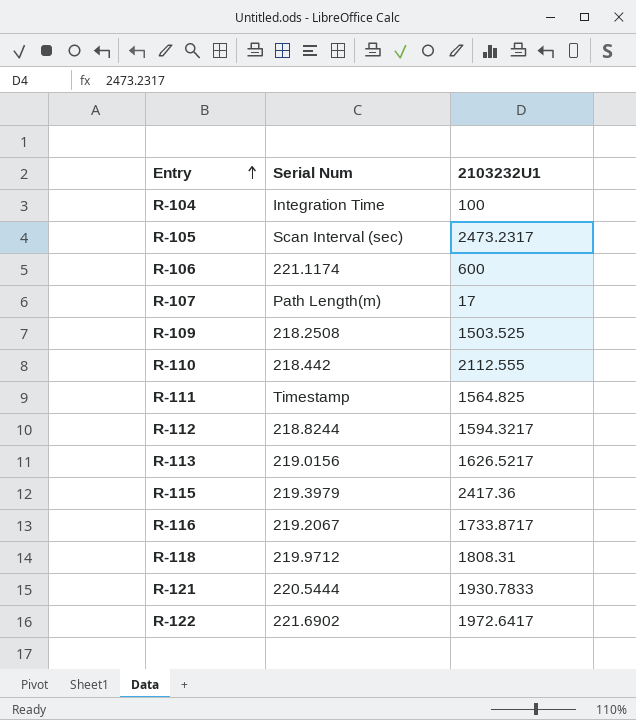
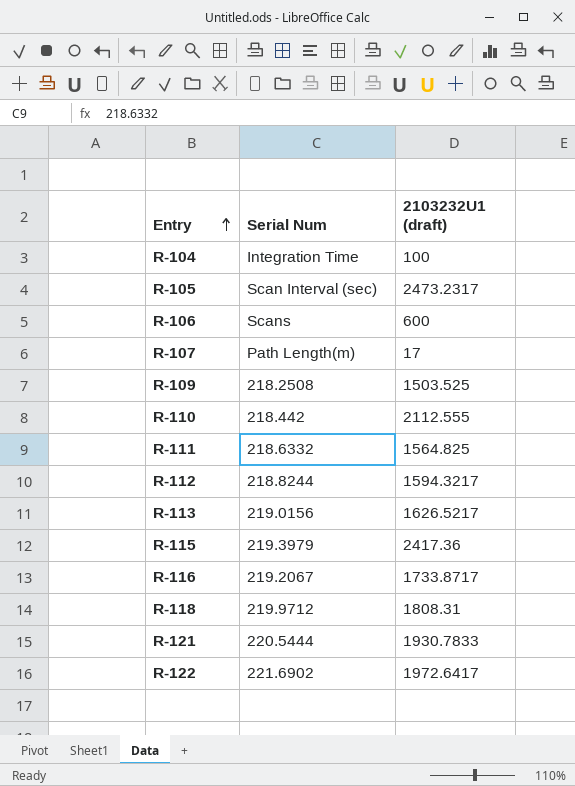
column name: 2103232U1 -> 2103232U1 (draft)
R-106 | Serial Num: 221.1174 -> Scans
R-111 | Serial Num: Timestamp -> 218.6332

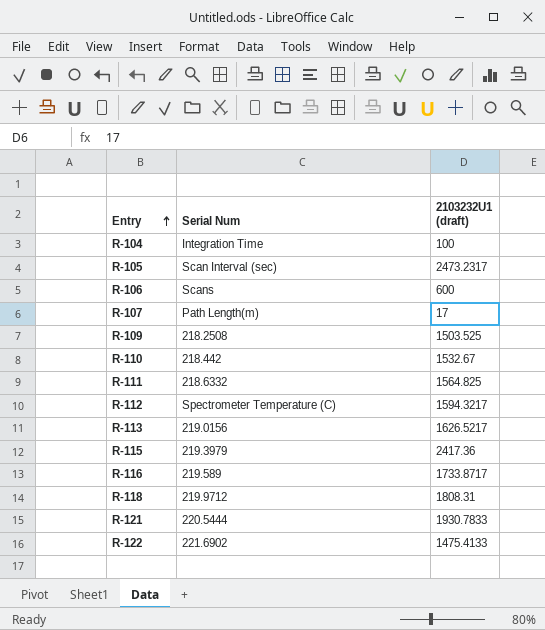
R-110 | 2103232U1 (draft): 2112.555 -> 1532.67
R-112 | Serial Num: 218.8244 -> Spectrometer Temperature (C)
R-116 | Serial Num: 219.2067 -> 219.589
R-122 | 2103232U1 (draft): 1972.6417 -> 1475.4133

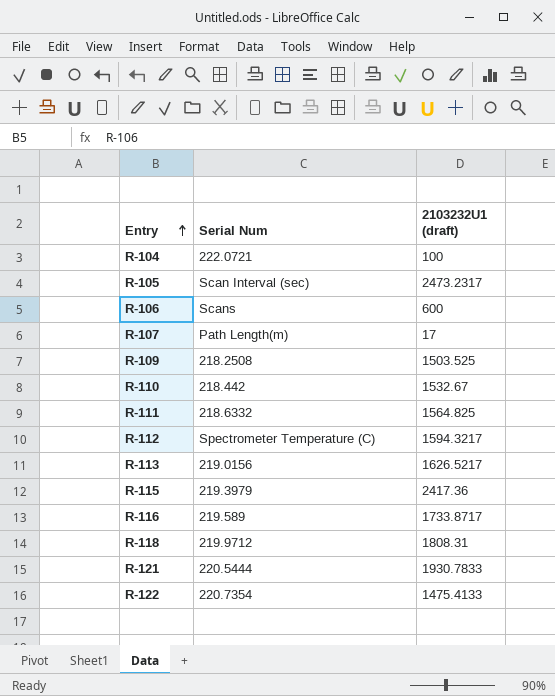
R-104 | Serial Num: Integration Time -> 222.0721
R-122 | Serial Num: 221.6902 -> 220.7354

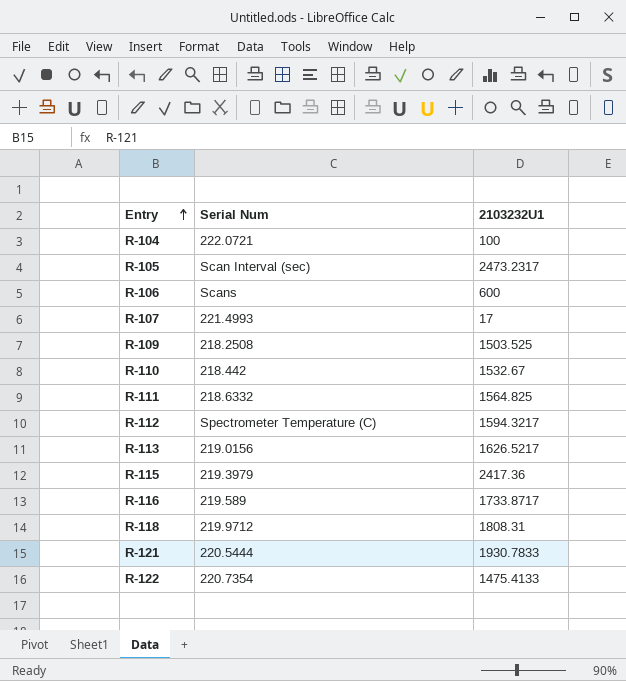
column name: 2103232U1 (draft) -> 2103232U1
R-107 | Serial Num: Path Length(m) -> 221.4993

